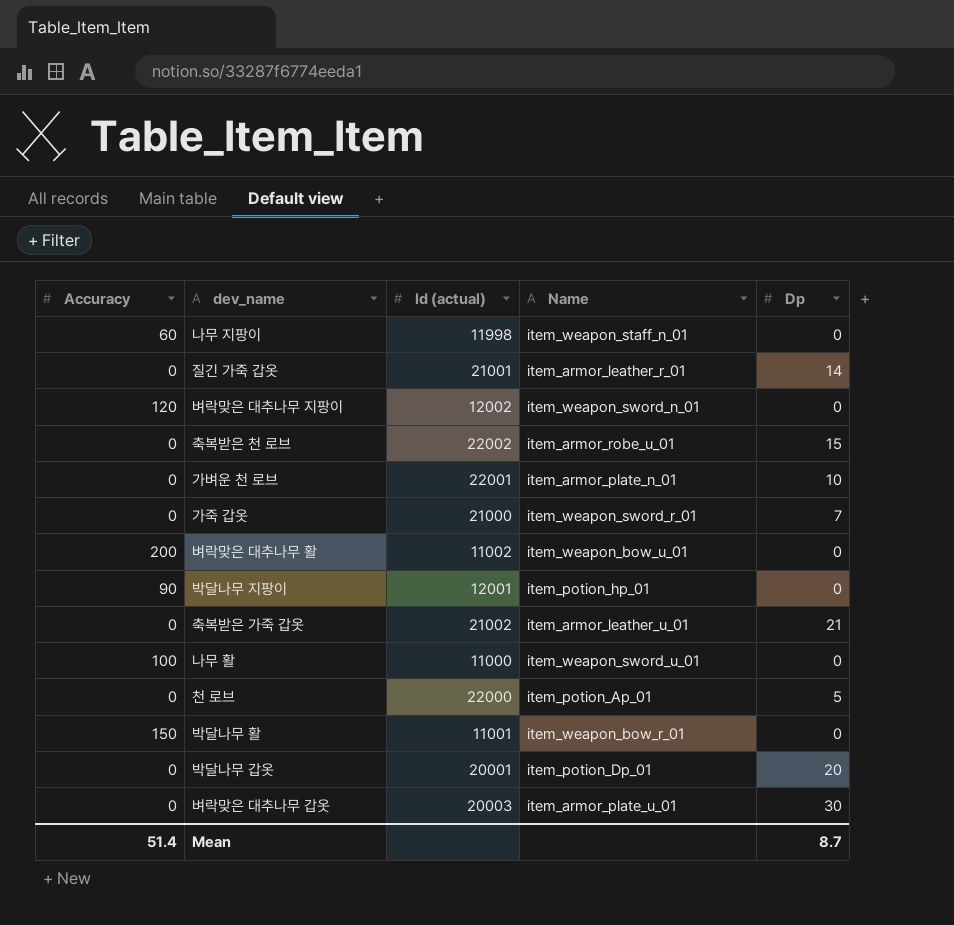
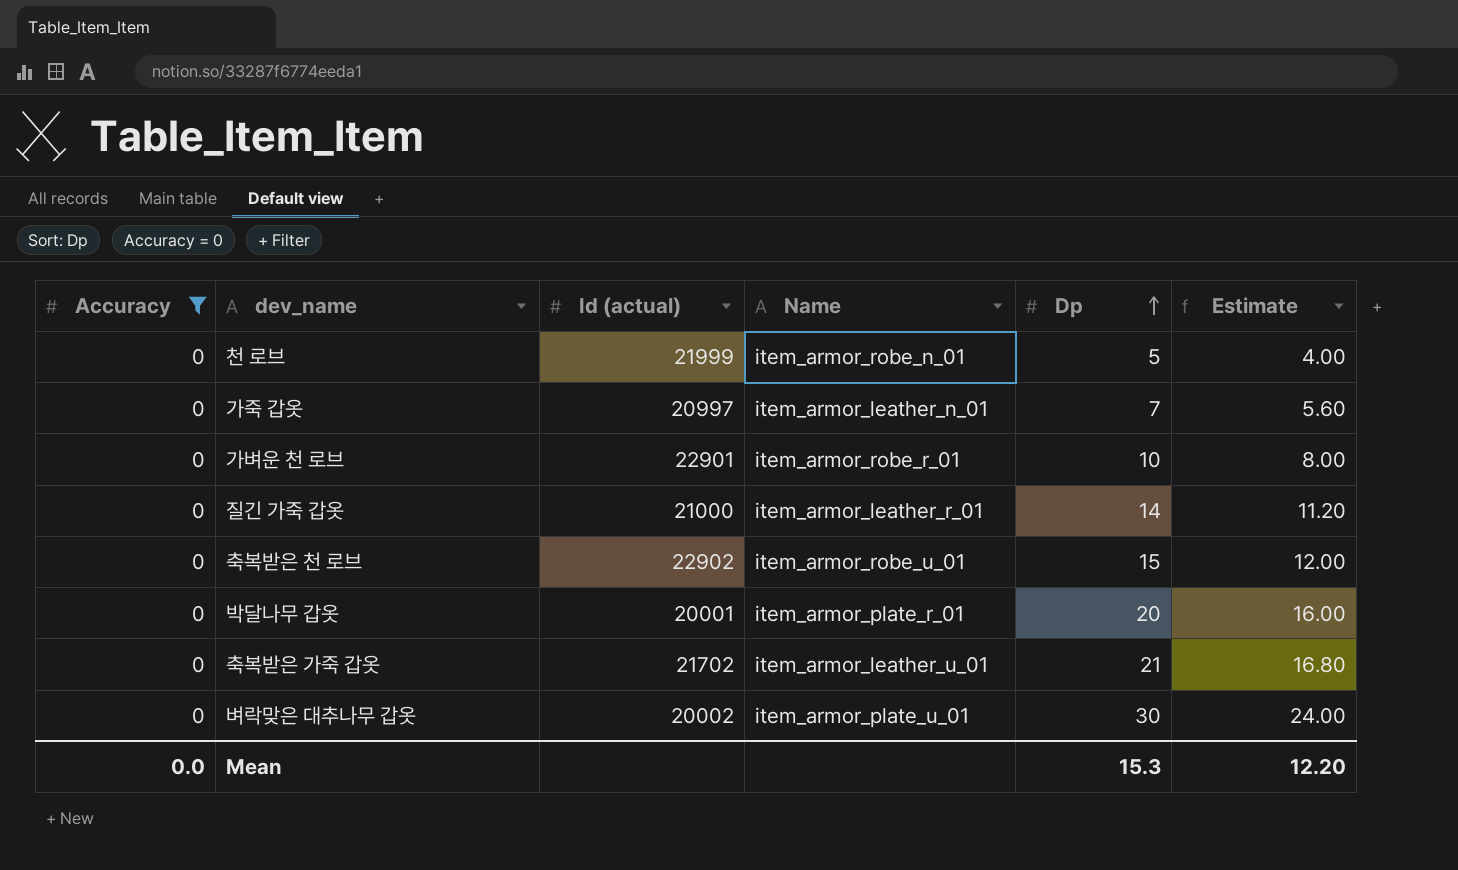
filter: none -> Accuracy = 0
row order: none -> Dp ascending
column Estimate | formula: none -> [Dp] * 0.8
천 로브 | Id (actual): 22000 -> 21999
천 로브 | Name: item_potion_Ap_01 -> item_armor_robe_n_01
가죽 갑옷 | Id (actual): 21000 -> 20997
가죽 갑옷 | Name: item_weapon_sword_r_01 -> item_armor_leather_n_01
가벼운 천 로브 | Id (actual): 22001 -> 22901
가벼운 천 로브 | Name: item_armor_plate_n_01 -> item_armor_robe_r_01
질긴 가죽 갑옷 | Id (actual): 21001 -> 21000
축복받은 천 로브 | Id (actual): 22002 -> 22902
박달나무 갑옷 | Name: item_potion_Dp_01 -> item_armor_plate_r_01
축복받은 가죽 갑옷 | Id (actual): 21002 -> 21702
벼락맞은 대추나무 갑옷 | Id (actual): 20003 -> 20002
Mean | Accuracy: 51.4 -> 0.0
Mean | Dp: 8.7 -> 15.3

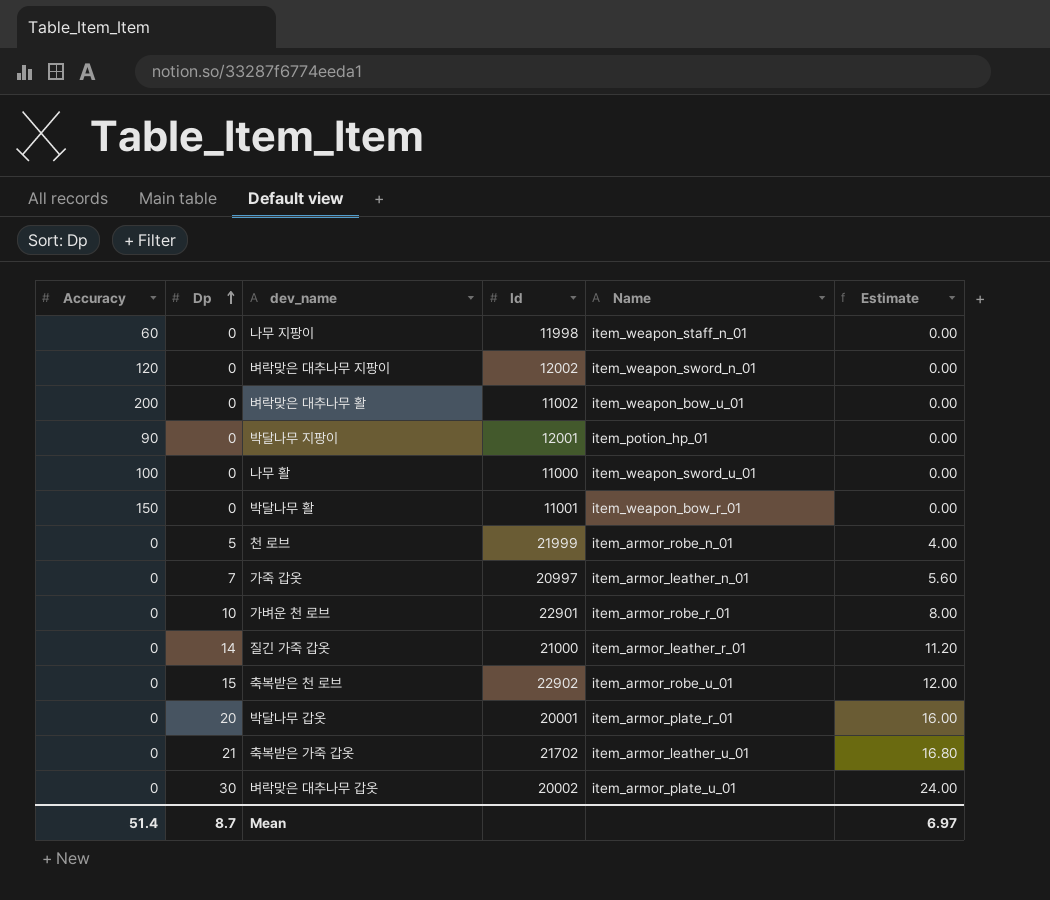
filter: Accuracy = 0 -> none
column Dp | position: 5 -> 2
column name: Id (actual) -> Id
Mean | Accuracy: 0.0 -> 51.4
Mean | Dp: 15.3 -> 8.7
Mean | Estimate: 12.20 -> 6.97

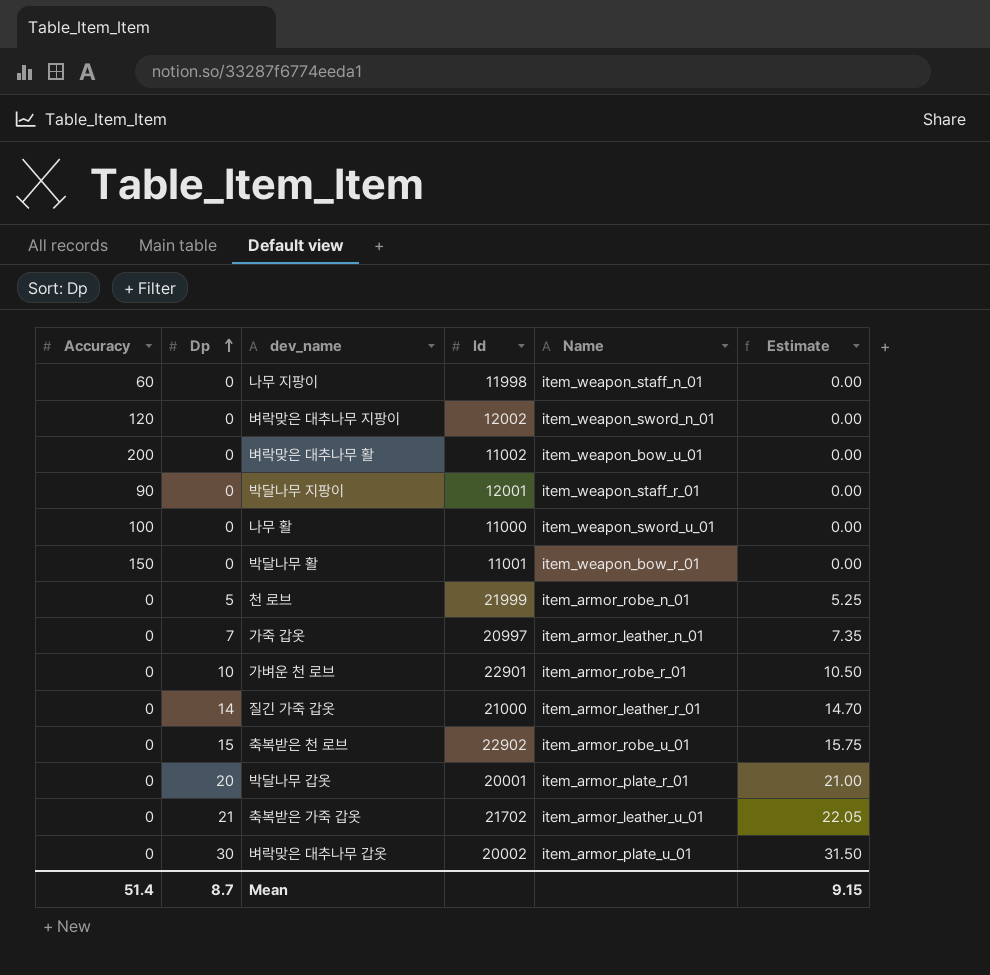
column Estimate | formula: [Dp] * 0.8 -> [Dp] * 1.05
박달나무 지팡이 | Name: item_potion_hp_01 -> item_weapon_staff_r_01
Mean | Estimate: 6.97 -> 9.15

